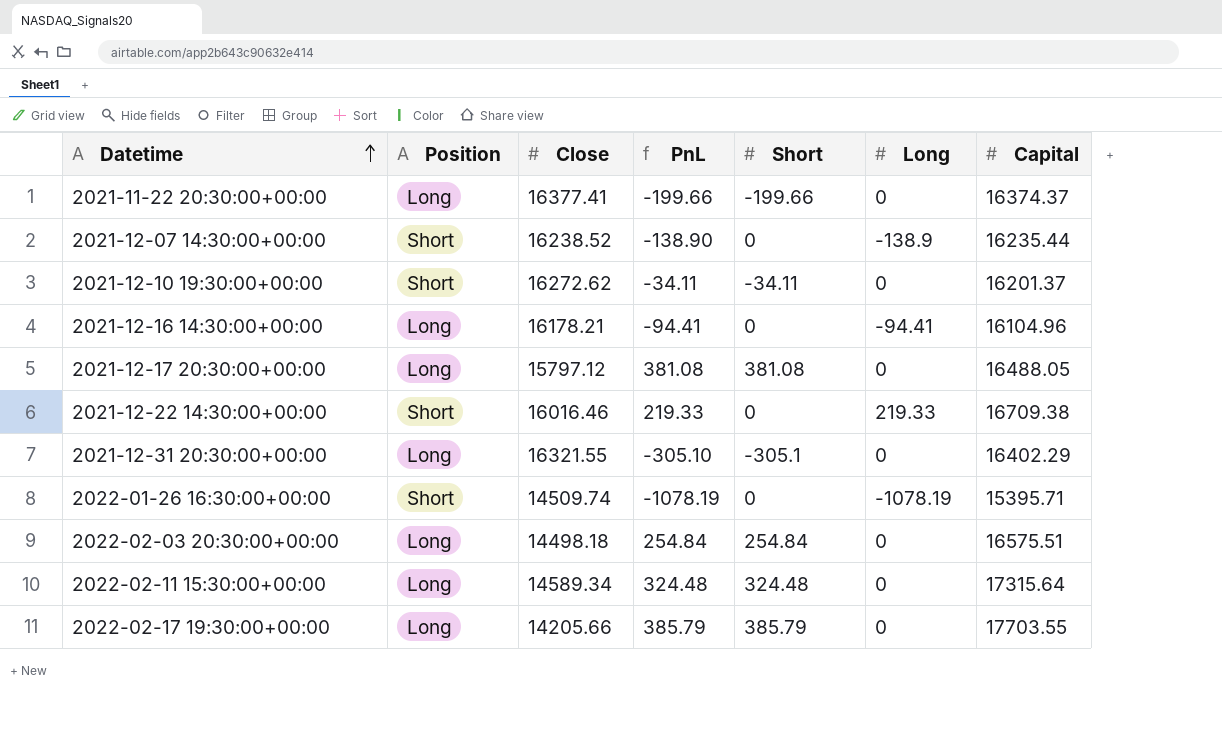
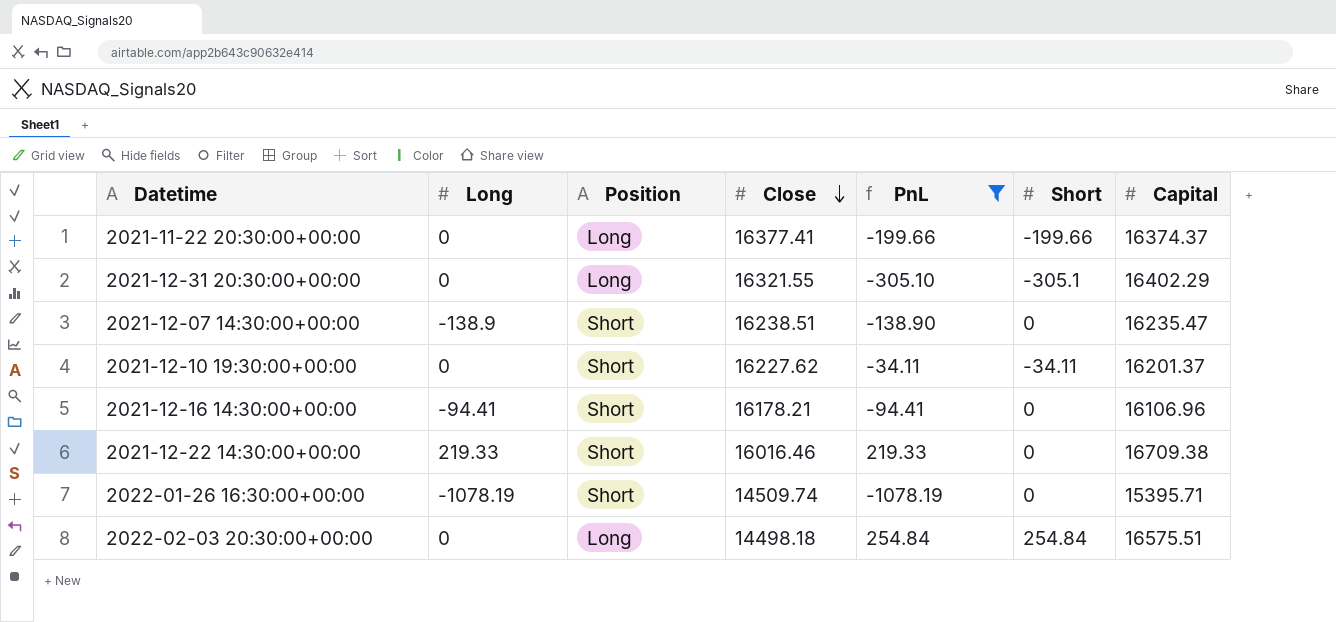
filter: none -> PnL <= 254.84
row order: Datetime ascending -> Close descending
column Long | position: 6 -> 2
2021-12-07 14:30:00+00:00 | Close: 16238.52 -> 16238.51
2021-12-07 14:30:00+00:00 | Capital: 16235.44 -> 16235.47
2021-12-10 19:30:00+00:00 | Close: 16272.62 -> 16227.62
2021-12-16 14:30:00+00:00 | Position: Long -> Short
2021-12-16 14:30:00+00:00 | Capital: 16104.96 -> 16106.96

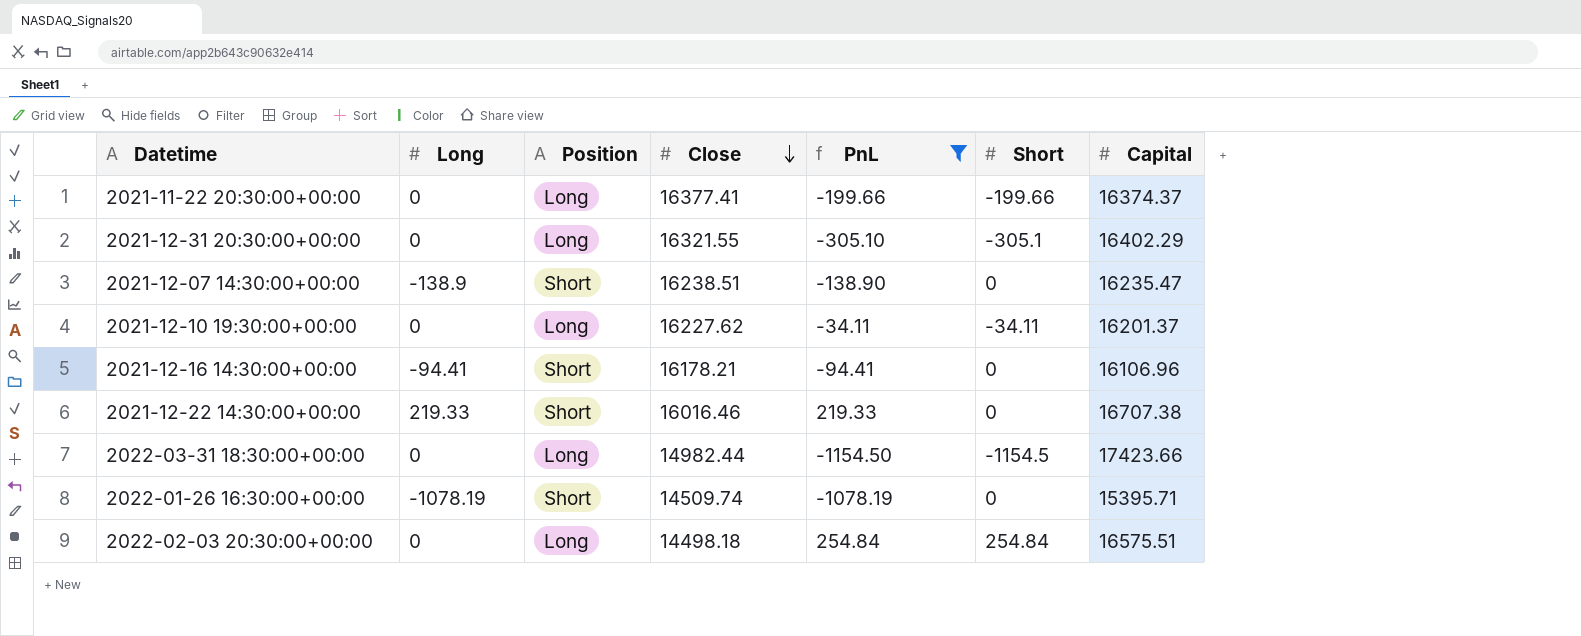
2021-12-10 19:30:00+00:00 | Position: Short -> Long
2021-12-22 14:30:00+00:00 | Capital: 16709.38 -> 16707.38
row 2022-03-31 18:30:00+00:00: none -> 0 | Long | 14982.44 | -1154.50 | -1154.5 | 17423.66

